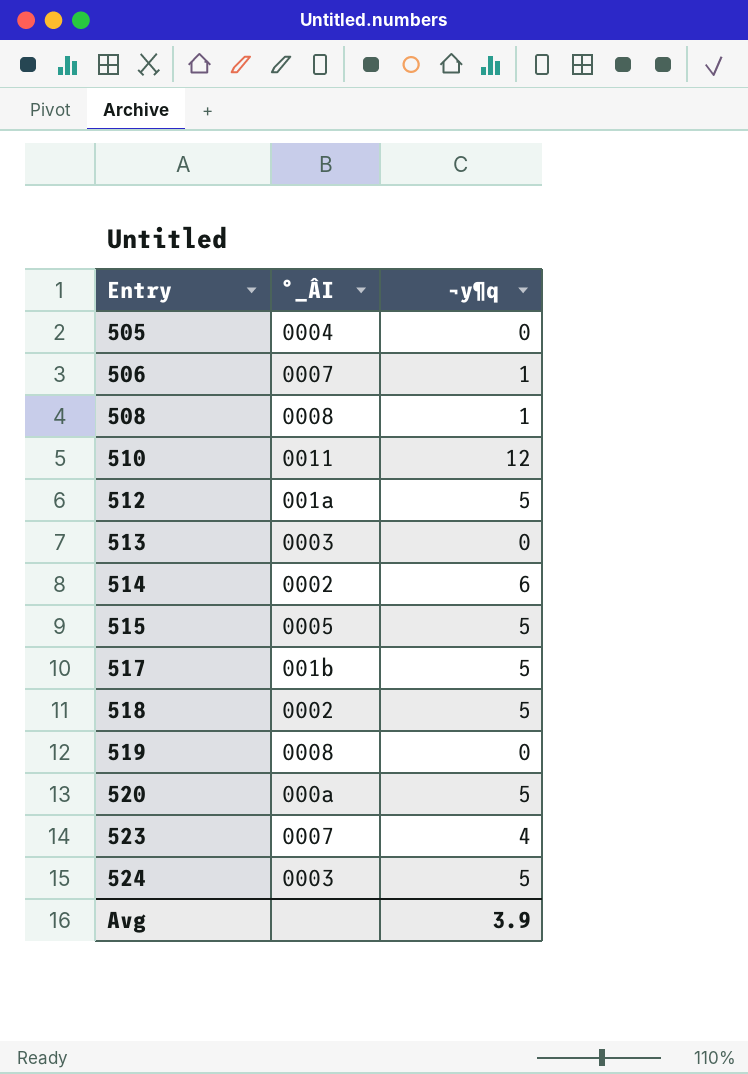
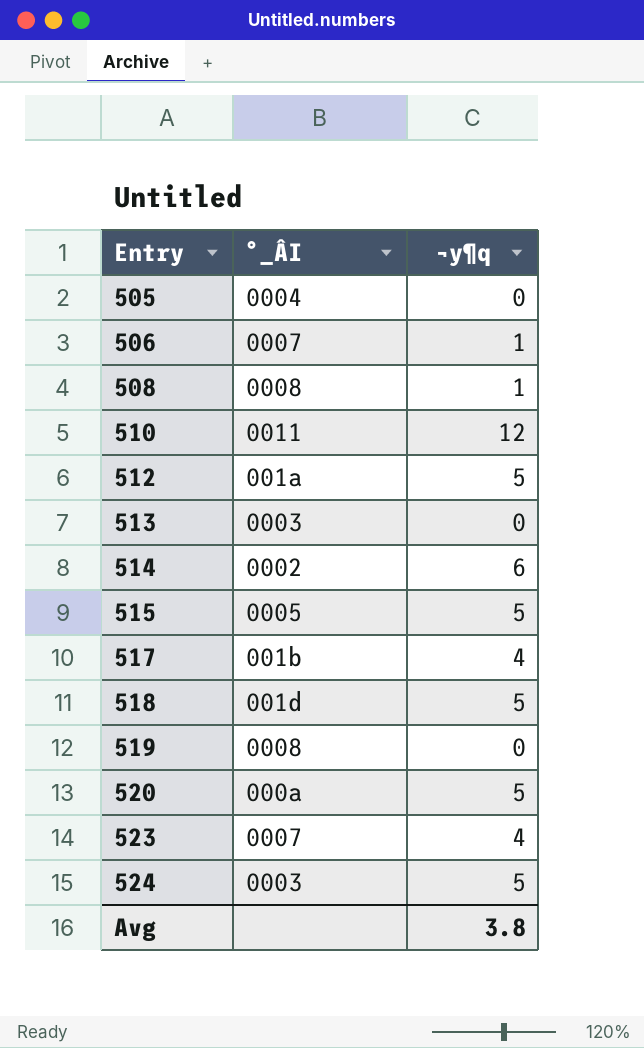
517 | ¬y¶q: 5 -> 4
518 | °_ÂI: 0002 -> 001d
Avg | ¬y¶q: 3.9 -> 3.8

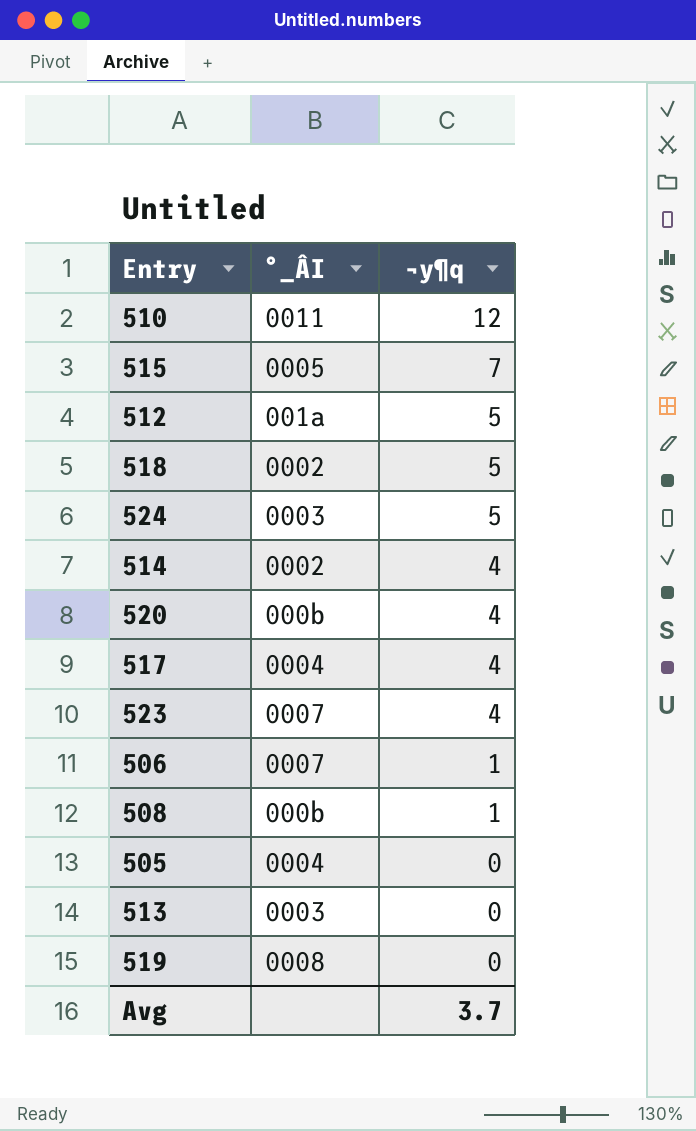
row order: Entry ascending -> ¬y¶q descending
515 | ¬y¶q: 5 -> 7
518 | °_ÂI: 001d -> 0002
514 | ¬y¶q: 6 -> 4
520 | °_ÂI: 000a -> 000b
520 | ¬y¶q: 5 -> 4
517 | °_ÂI: 001b -> 0004
508 | °_ÂI: 0008 -> 000b
Avg | ¬y¶q: 3.8 -> 3.7

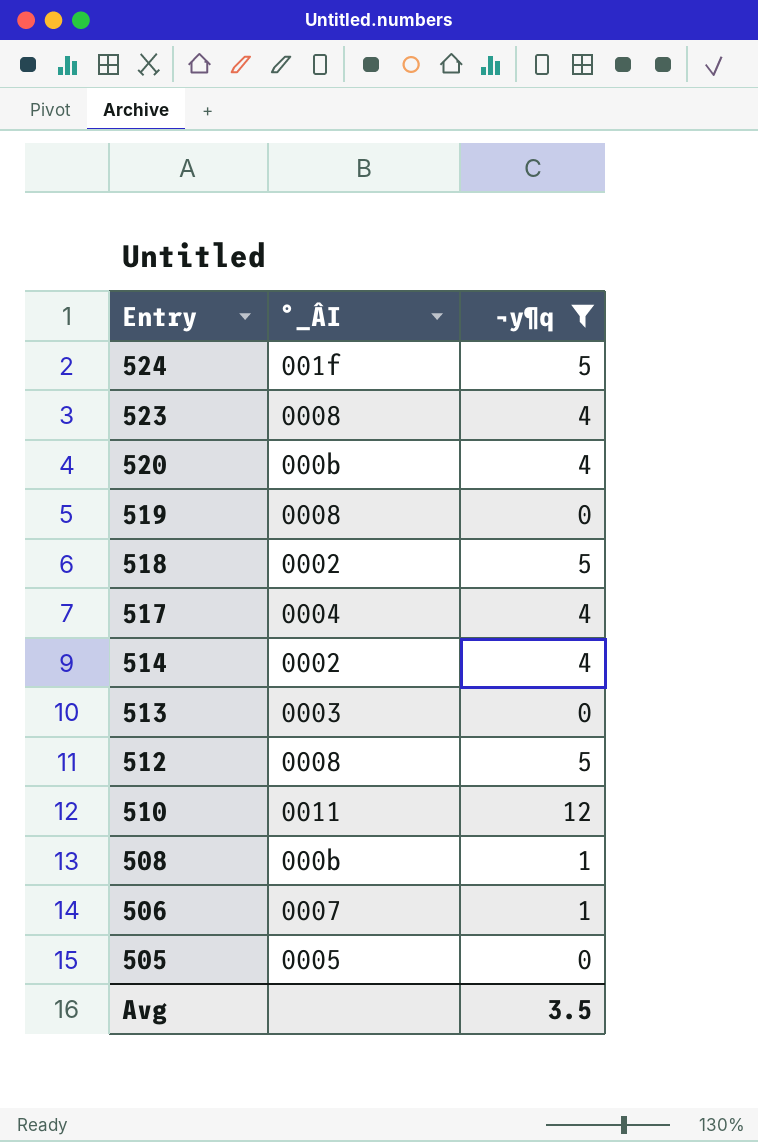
filter: none -> ¬y¶q != 7
row order: ¬y¶q descending -> Entry descending
524 | °_ÂI: 0003 -> 001f
523 | °_ÂI: 0007 -> 0008
512 | °_ÂI: 001a -> 0008
505 | °_ÂI: 0004 -> 0005
Avg | ¬y¶q: 3.7 -> 3.5

